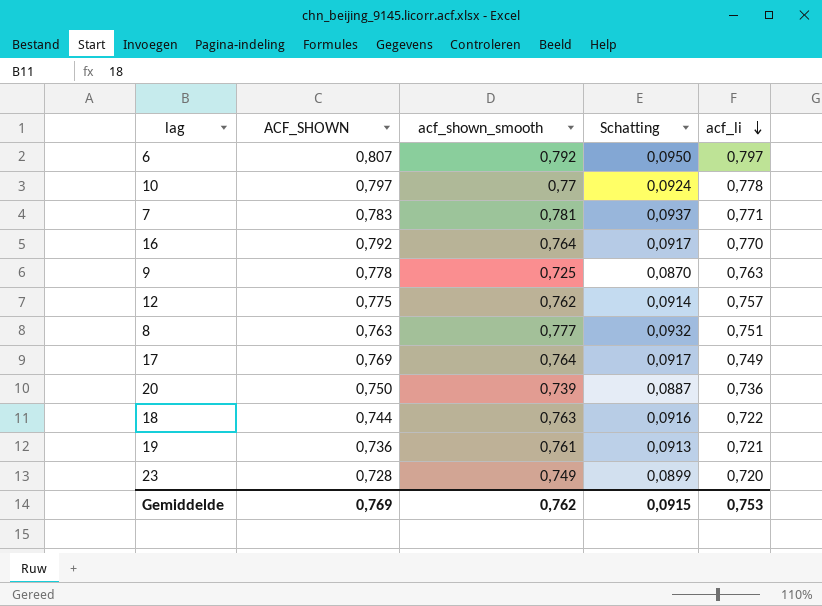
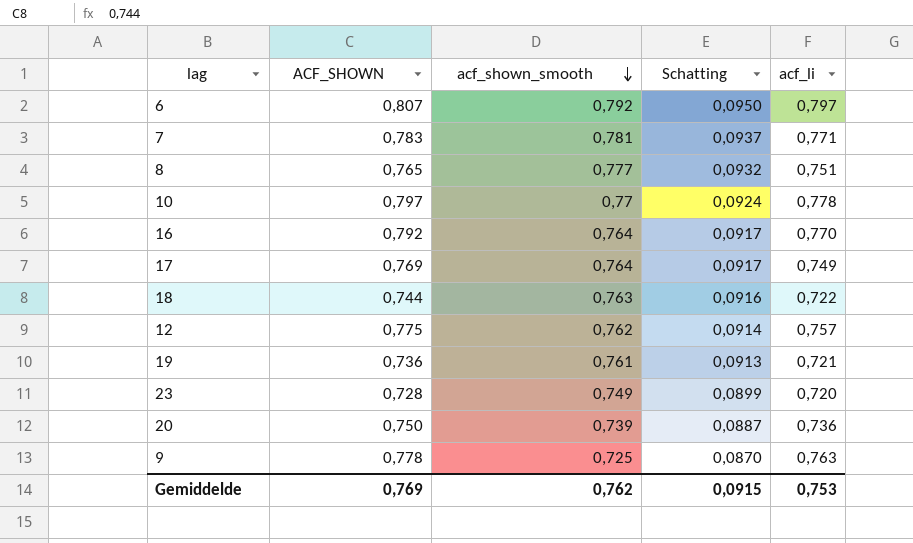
row order: acf_li descending -> acf_shown_smooth descending
8 | ACF_SHOWN: 0,763 -> 0,765

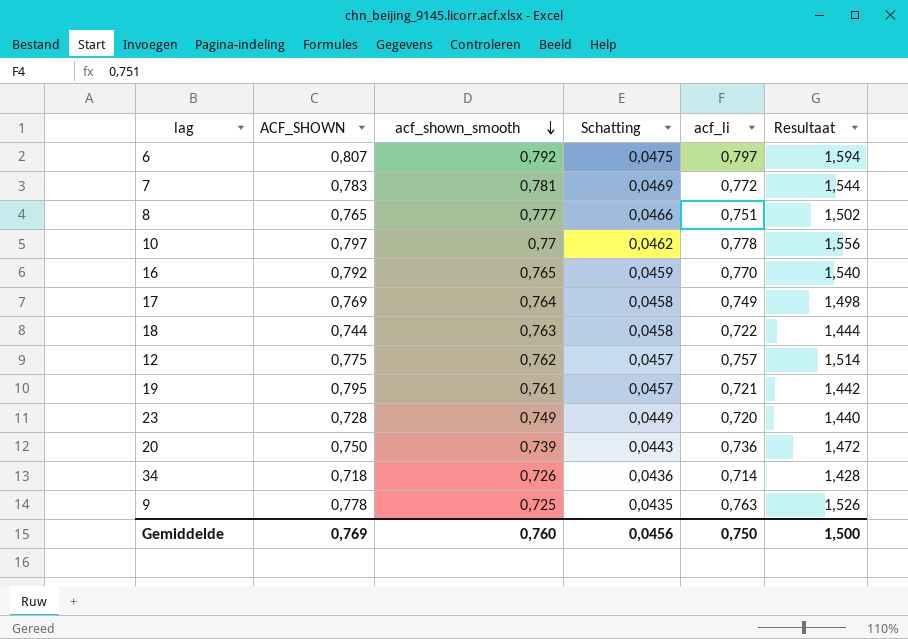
column Schatting | formula: [acf_shown_smooth] * 0,12 -> [acf_shown_smooth] * 0,06
column Resultaat | formula: none -> [acf_li] * 2
7 | acf_li: 0,771 -> 0,772
16 | acf_shown_smooth: 0,764 -> 0,765
19 | ACF_SHOWN: 0,736 -> 0,795
row 34: none -> 0,718 | 0,726 | 0,0436 | 0,714 | 1,428
Gemiddelde | acf_shown_smooth: 0,762 -> 0,760
Gemiddelde | Schatting: 0,0915 -> 0,0456
Gemiddelde | acf_li: 0,753 -> 0,750

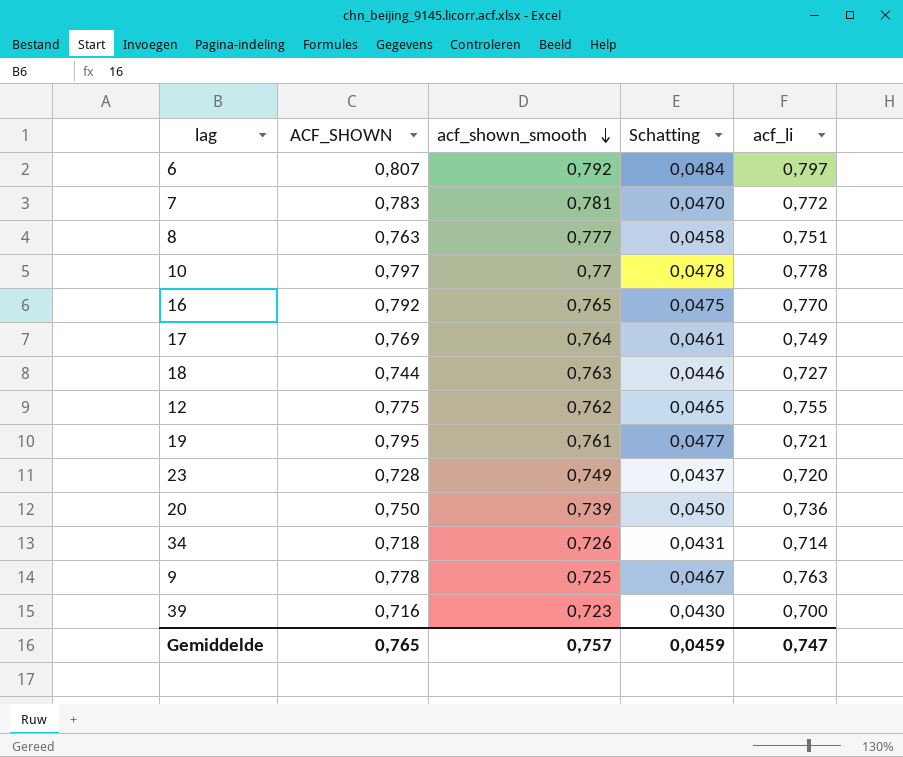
column Resultaat | formula: [acf_li] * 2 -> none
column Schatting | formula: [acf_shown_smooth] * 0,06 -> [ACF_SHOWN] * 0,06
8 | ACF_SHOWN: 0,765 -> 0,763
18 | acf_li: 0,722 -> 0,727
12 | acf_li: 0,757 -> 0,755
row 39: none -> 0,716 | 0,723 | 0,0430 | 0,700
Gemiddelde | ACF_SHOWN: 0,769 -> 0,765
Gemiddelde | acf_shown_smooth: 0,760 -> 0,757
Gemiddelde | Schatting: 0,0456 -> 0,0459
Gemiddelde | acf_li: 0,750 -> 0,747

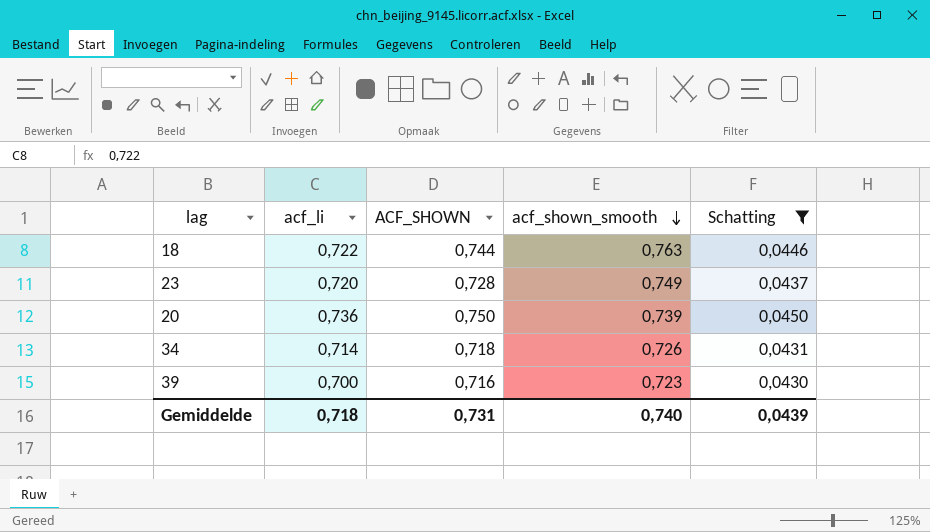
filter: none -> Schatting <= 0,0450
column acf_li | position: 5 -> 2
18 | acf_li: 0,727 -> 0,722
Gemiddelde | acf_li: 0,747 -> 0,718
Gemiddelde | ACF_SHOWN: 0,765 -> 0,731
Gemiddelde | acf_shown_smooth: 0,757 -> 0,740
Gemiddelde | Schatting: 0,0459 -> 0,0439

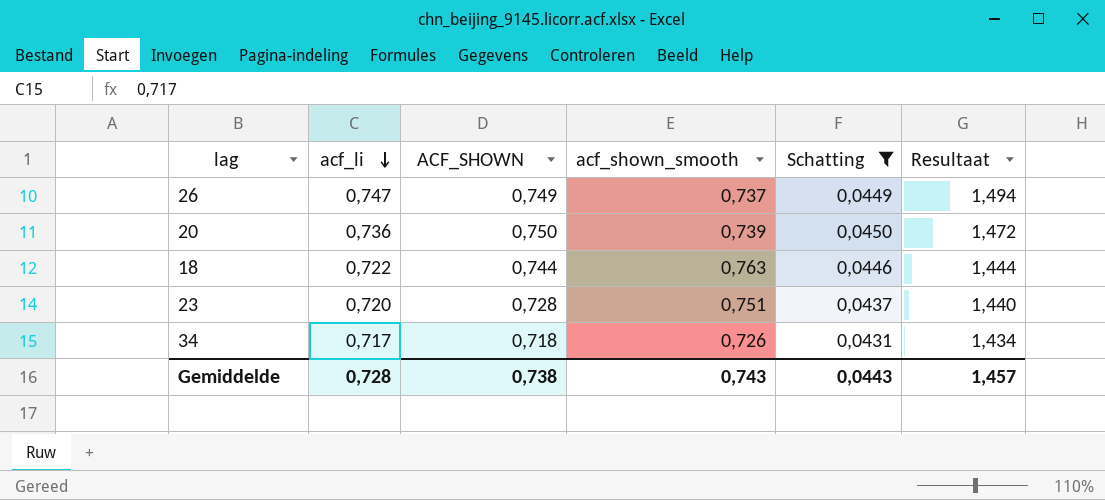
row order: acf_shown_smooth descending -> acf_li descending
column Resultaat | formula: none -> [acf_li] * 2
row 39: 0,700 | 0,716 | 0,723 | 0,0430 -> none
row 26: none -> 0,747 | 0,749 | 0,737 | 0,0449 | 1,494
23 | acf_shown_smooth: 0,749 -> 0,751
34 | acf_li: 0,714 -> 0,717
Gemiddelde | acf_li: 0,718 -> 0,728
Gemiddelde | ACF_SHOWN: 0,731 -> 0,738
Gemiddelde | acf_shown_smooth: 0,740 -> 0,743
Gemiddelde | Schatting: 0,0439 -> 0,0443

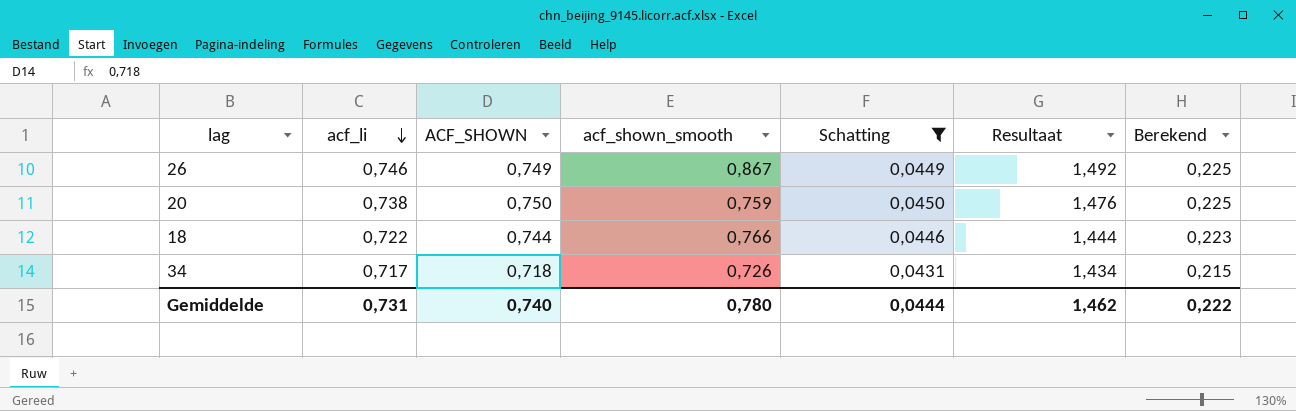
column Berekend | formula: none -> [ACF_SHOWN] * 0,3
row 23: 0,720 | 0,728 | 0,751 | 0,0437 | 1,440 -> none
26 | acf_li: 0,747 -> 0,746
26 | acf_shown_smooth: 0,737 -> 0,867
26 | Resultaat: 1,494 -> 1,492
20 | acf_li: 0,736 -> 0,738
20 | acf_shown_smooth: 0,739 -> 0,759
20 | Resultaat: 1,472 -> 1,476
18 | acf_shown_smooth: 0,763 -> 0,766
Gemiddelde | acf_li: 0,728 -> 0,731
Gemiddelde | ACF_SHOWN: 0,738 -> 0,740
Gemiddelde | acf_shown_smooth: 0,743 -> 0,780
Gemiddelde | Schatting: 0,0443 -> 0,0444
Gemiddelde | Resultaat: 1,457 -> 1,462

